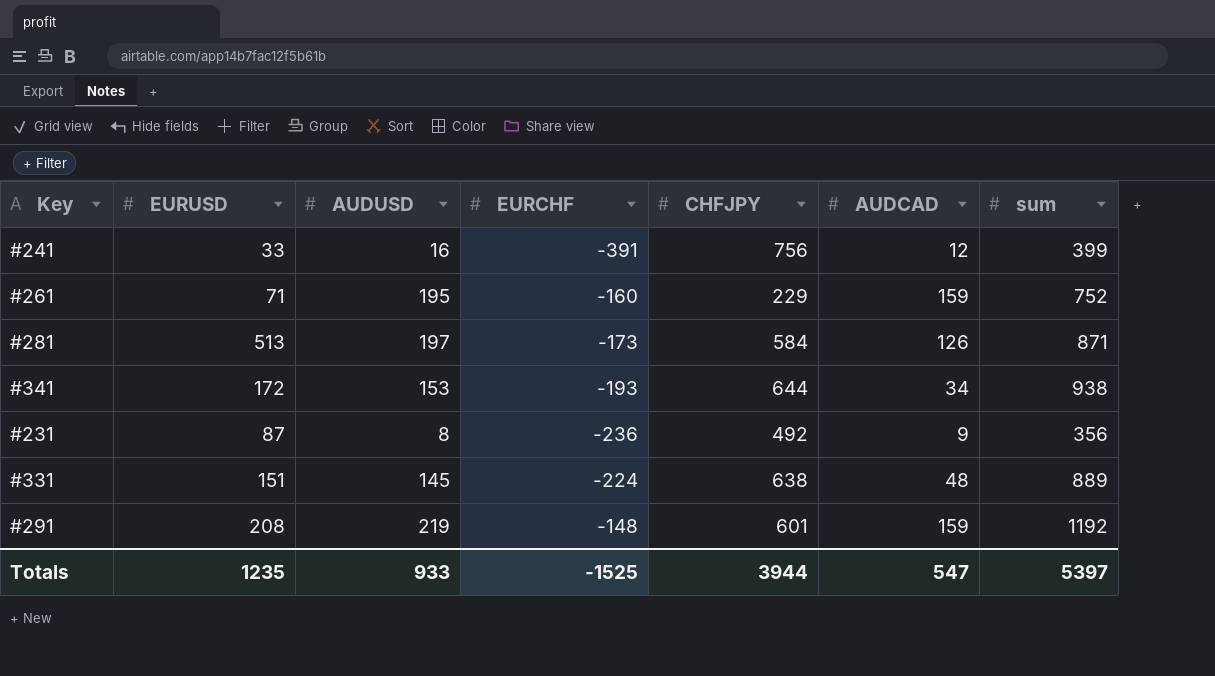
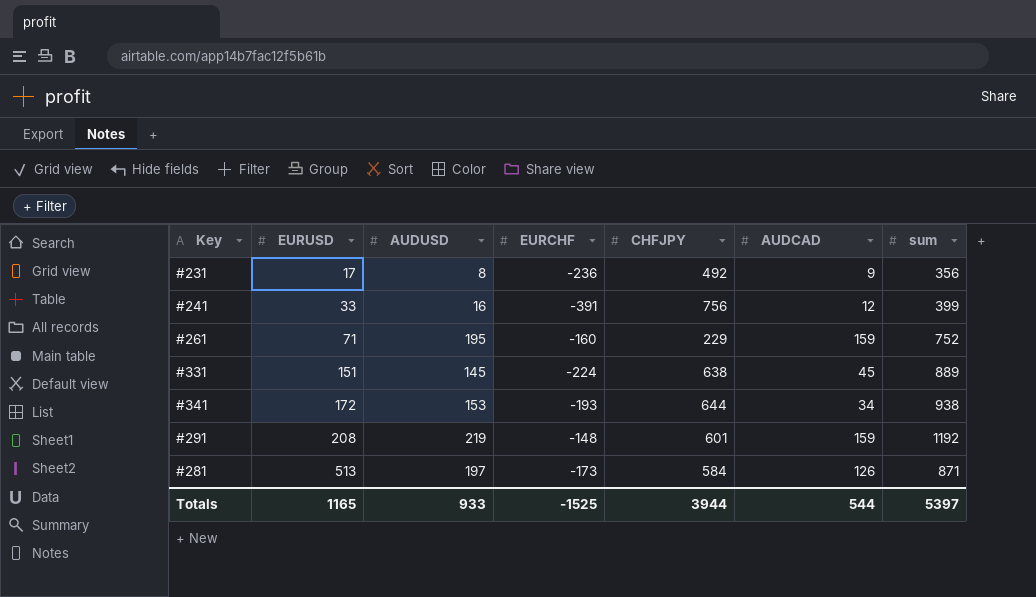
row order: none -> EURUSD ascending
#231 | EURUSD: 87 -> 17
#331 | AUDCAD: 48 -> 45
Totals | EURUSD: 1235 -> 1165
Totals | AUDCAD: 547 -> 544

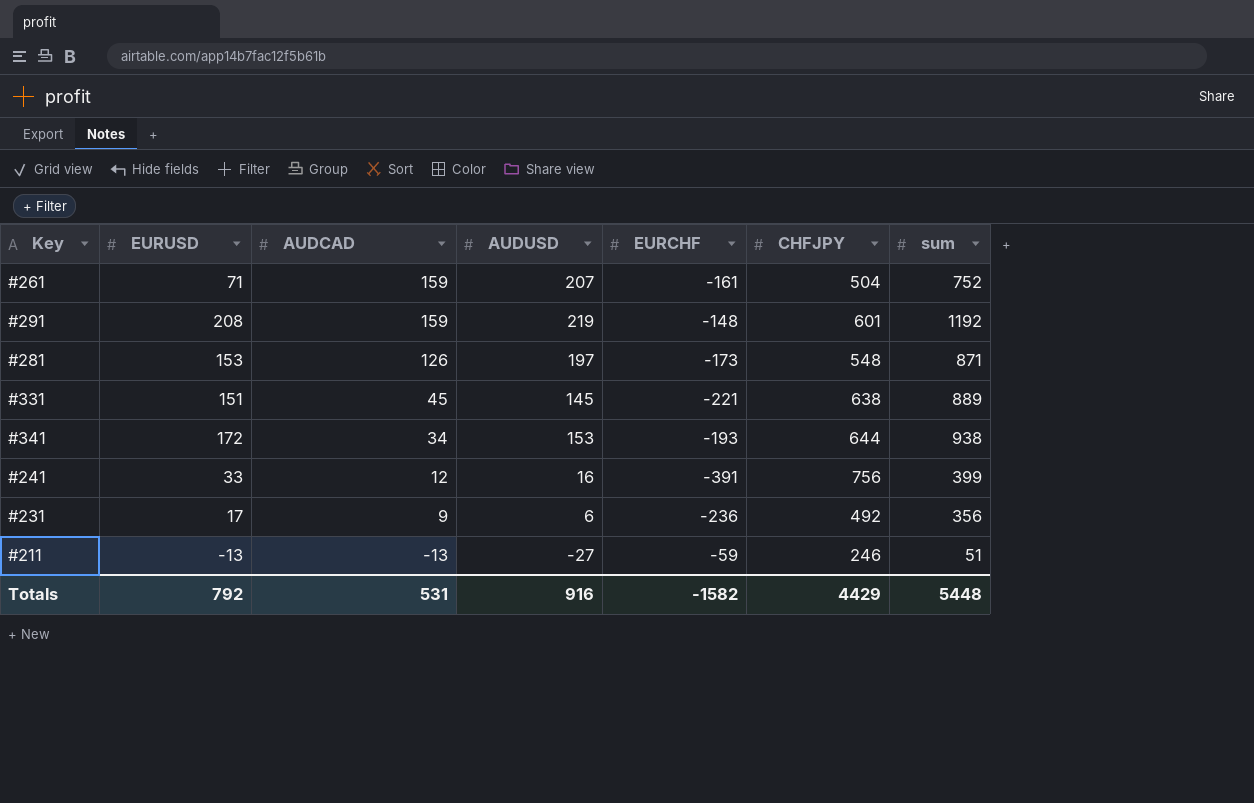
row order: EURUSD ascending -> AUDCAD descending
column AUDCAD | position: 6 -> 3
#261 | AUDUSD: 195 -> 207
#261 | EURCHF: -160 -> -161
#261 | CHFJPY: 229 -> 504
#281 | EURUSD: 513 -> 153
#281 | CHFJPY: 584 -> 548
#331 | EURCHF: -224 -> -221
#231 | AUDUSD: 8 -> 6
row #211: none -> -13 | -13 | -27 | -59 | 246 | 51
Totals | EURUSD: 1165 -> 792
Totals | AUDCAD: 544 -> 531
Totals | AUDUSD: 933 -> 916
Totals | EURCHF: -1525 -> -1582
Totals | CHFJPY: 3944 -> 4429
Totals | sum: 5397 -> 5448

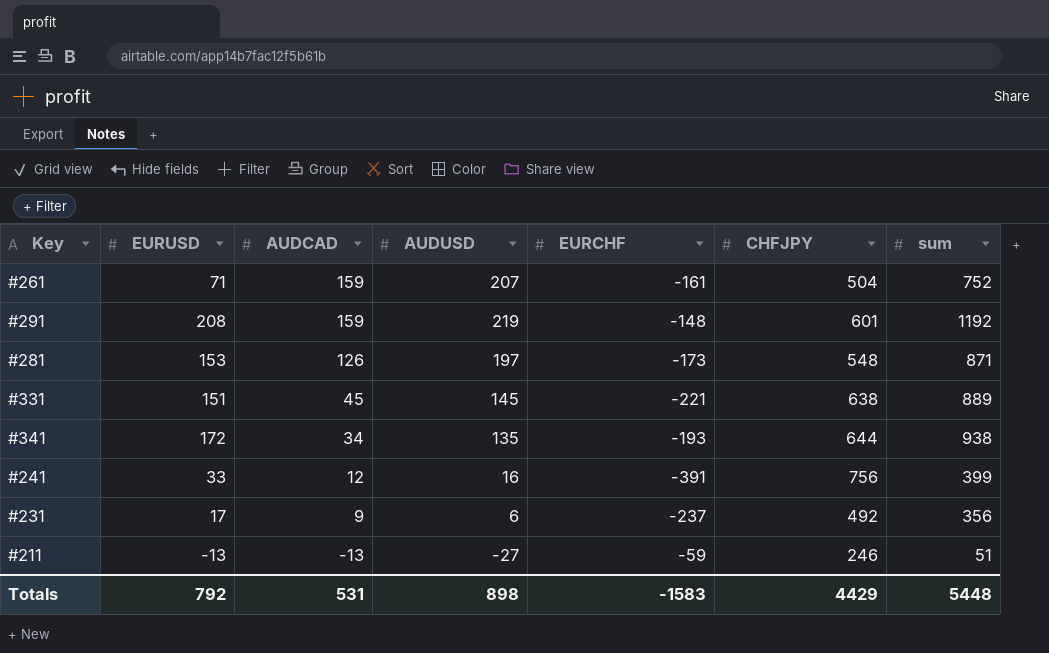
#341 | AUDUSD: 153 -> 135
#231 | EURCHF: -236 -> -237
Totals | AUDUSD: 916 -> 898
Totals | EURCHF: -1582 -> -1583

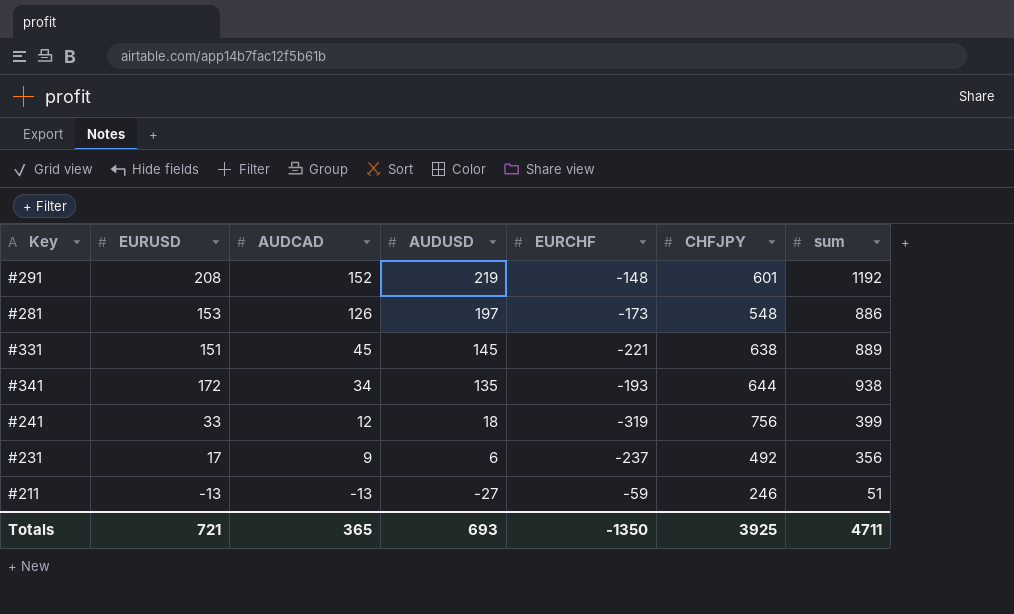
row #261: 71 | 159 | 207 | -161 | 504 | 752 -> none
#291 | AUDCAD: 159 -> 152
#281 | sum: 871 -> 886
#241 | AUDUSD: 16 -> 18
#241 | EURCHF: -391 -> -319
Totals | EURUSD: 792 -> 721
Totals | AUDCAD: 531 -> 365
Totals | AUDUSD: 898 -> 693
Totals | EURCHF: -1583 -> -1350
Totals | CHFJPY: 4429 -> 3925
Totals | sum: 5448 -> 4711

